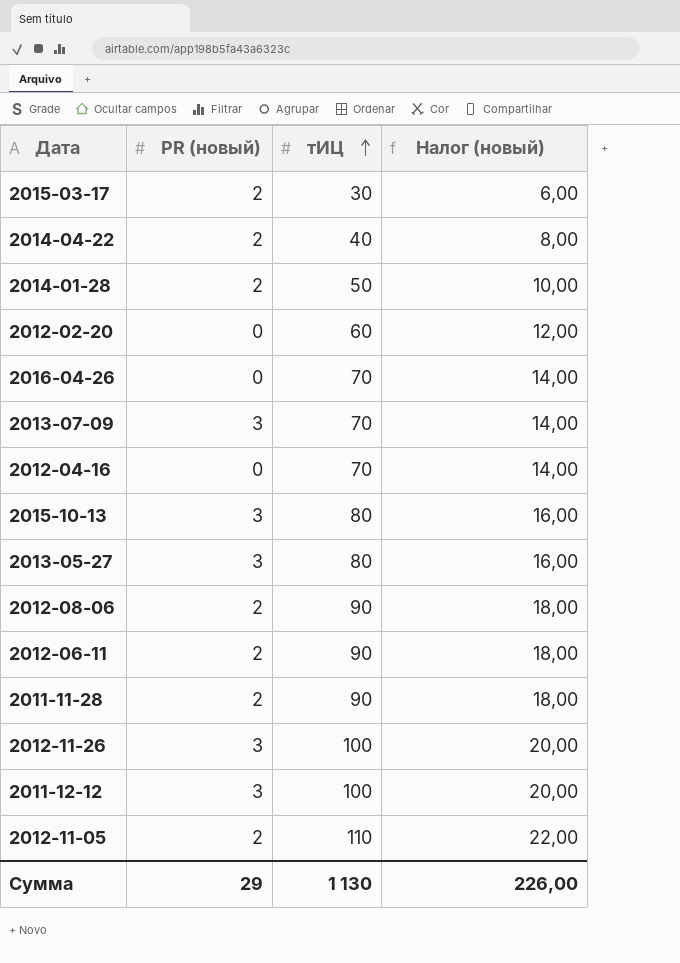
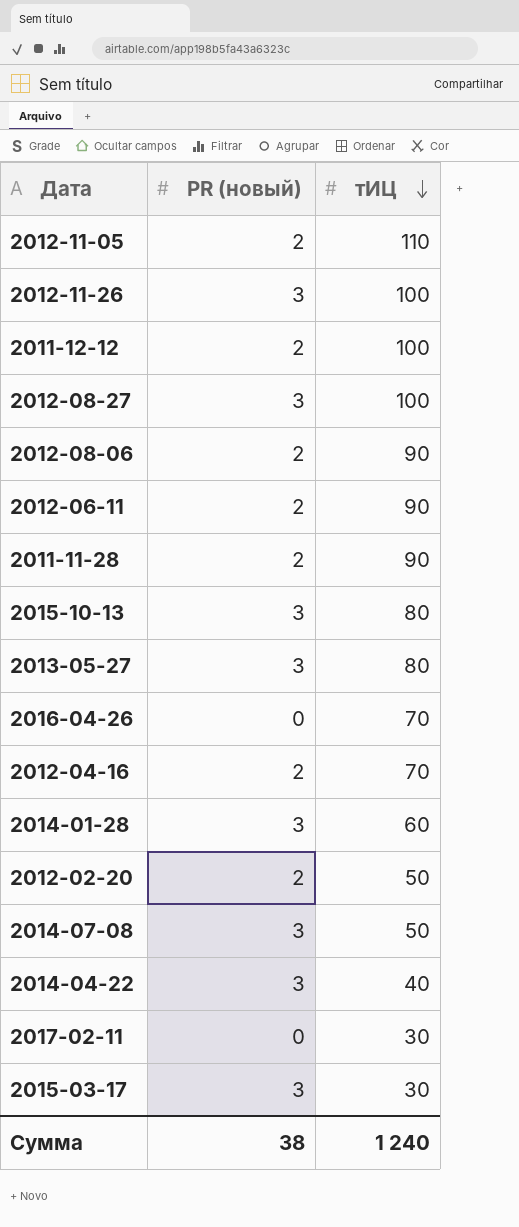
row order: тИЦ ascending -> тИЦ descending
column Налог (новый) | formula: [тИЦ] * 0,2 -> none
row 2013-07-09: 3 | 70 | 14,00 -> none
2011-12-12 | PR (новый): 3 -> 2
row 2012-08-27: none -> 3 | 100
2012-04-16 | PR (новый): 0 -> 2
2014-01-28 | PR (новый): 2 -> 3
2014-01-28 | тИЦ: 50 -> 60
2012-02-20 | PR (новый): 0 -> 2
2012-02-20 | тИЦ: 60 -> 50
row 2014-07-08: none -> 3 | 50
2014-04-22 | PR (новый): 2 -> 3
row 2017-02-11: none -> 0 | 30
2015-03-17 | PR (новый): 2 -> 3
Сумма | PR (новый): 29 -> 38
Сумма | тИЦ: 1 130 -> 1 240

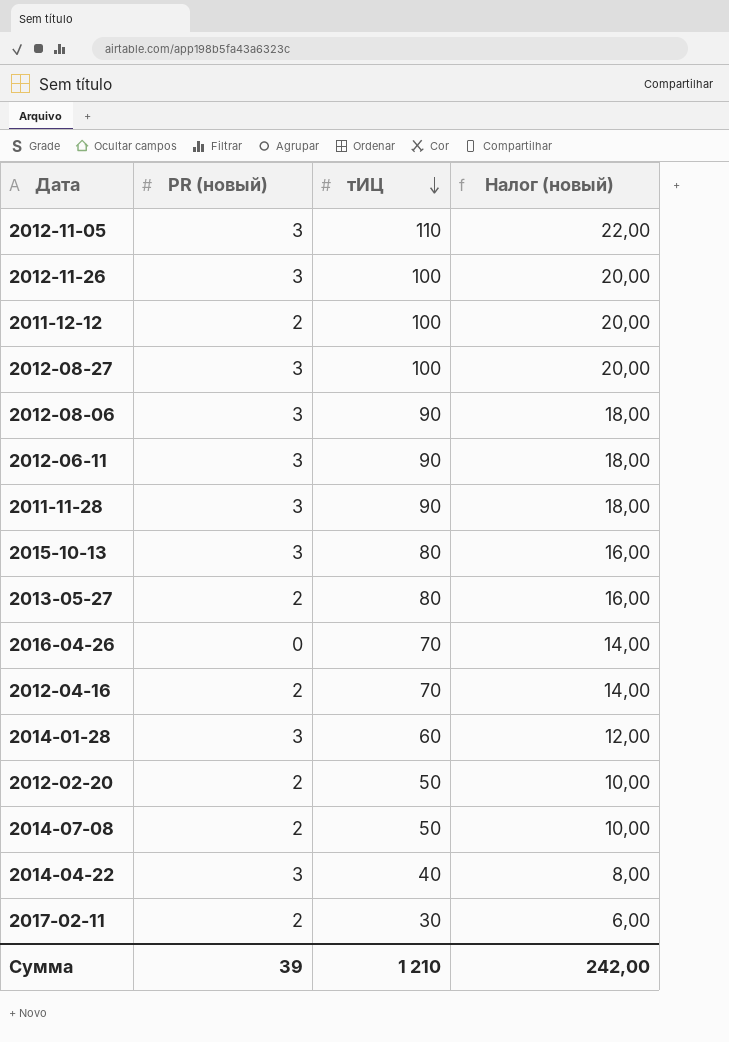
column Налог (новый) | formula: none -> [тИЦ] * 0,2
row 2015-03-17: 3 | 30 -> none
2012-11-05 | PR (новый): 2 -> 3
2012-08-06 | PR (новый): 2 -> 3
2012-06-11 | PR (новый): 2 -> 3
2011-11-28 | PR (новый): 2 -> 3
2013-05-27 | PR (новый): 3 -> 2
2014-07-08 | PR (новый): 3 -> 2
2017-02-11 | PR (новый): 0 -> 2
Сумма | PR (новый): 38 -> 39
Сумма | тИЦ: 1 240 -> 1 210

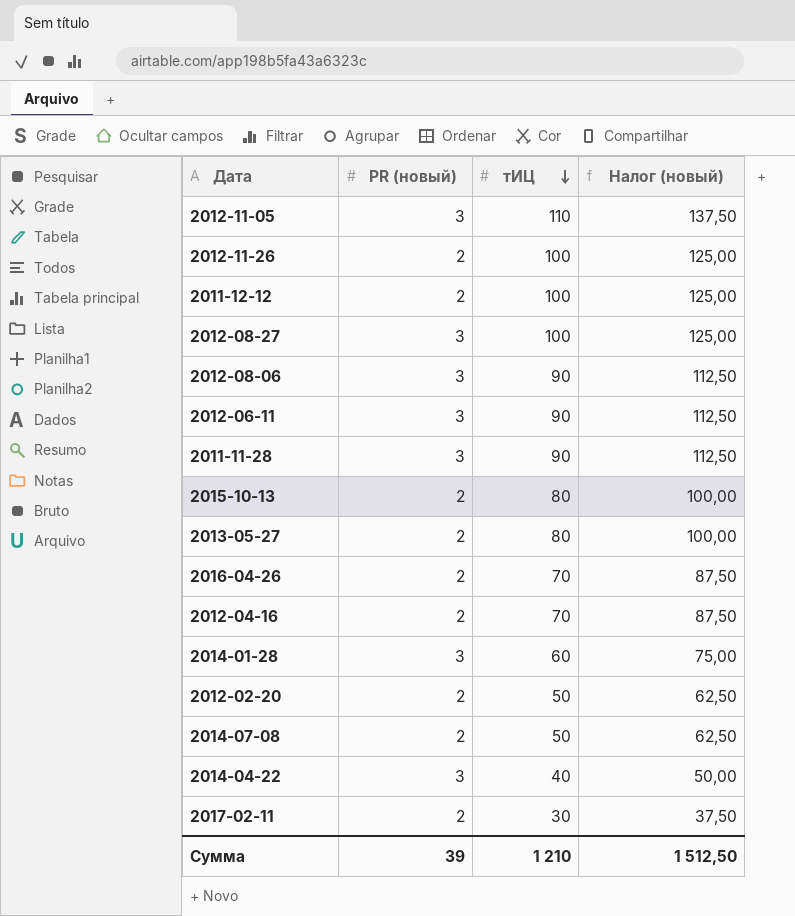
column Налог (новый) | formula: [тИЦ] * 0,2 -> [тИЦ] * 1,25
2012-11-26 | PR (новый): 3 -> 2
2015-10-13 | PR (новый): 3 -> 2
2016-04-26 | PR (новый): 0 -> 2
Сумма | Налог (новый): 242,00 -> 1 512,50

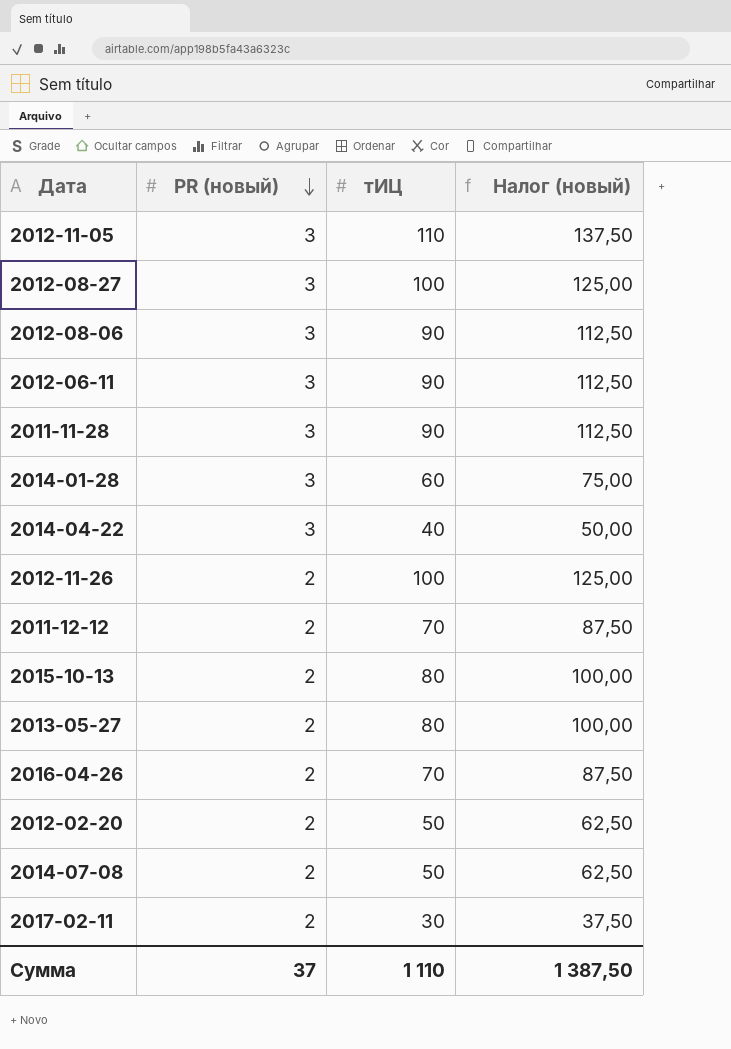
row order: тИЦ descending -> PR (новый) descending
row 2012-04-16: 2 | 70 | 87,50 -> none
2011-12-12 | тИЦ: 100 -> 70
2011-12-12 | Налог (новый): 125,00 -> 87,50
Сумма | PR (новый): 39 -> 37
Сумма | тИЦ: 1 210 -> 1 110
Сумма | Налог (новый): 1 512,50 -> 1 387,50

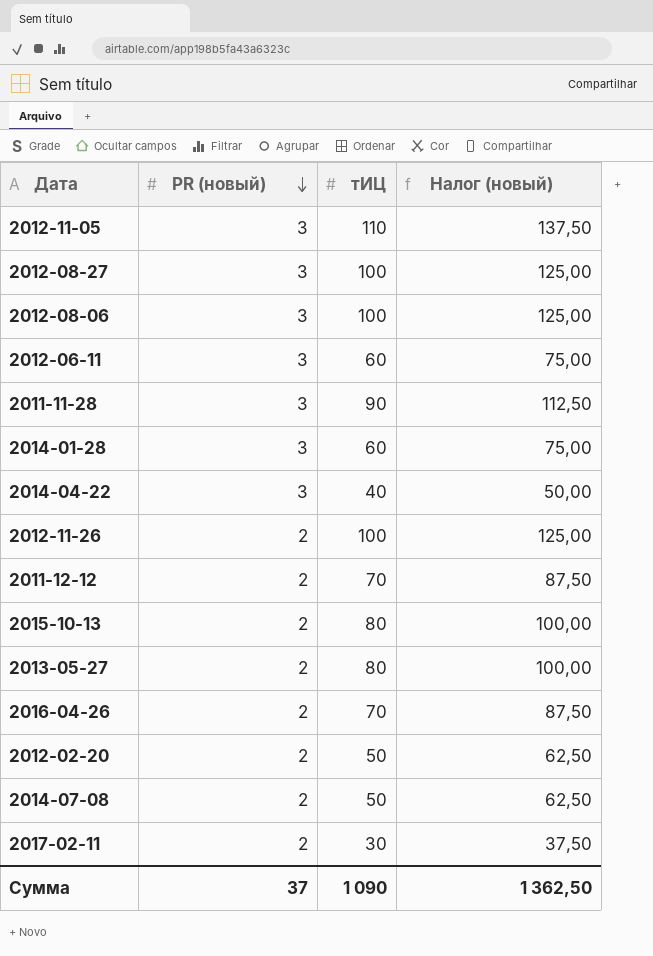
2012-08-06 | тИЦ: 90 -> 100
2012-08-06 | Налог (новый): 112,50 -> 125,00
2012-06-11 | тИЦ: 90 -> 60
2012-06-11 | Налог (новый): 112,50 -> 75,00
Сумма | тИЦ: 1 110 -> 1 090
Сумма | Налог (новый): 1 387,50 -> 1 362,50

